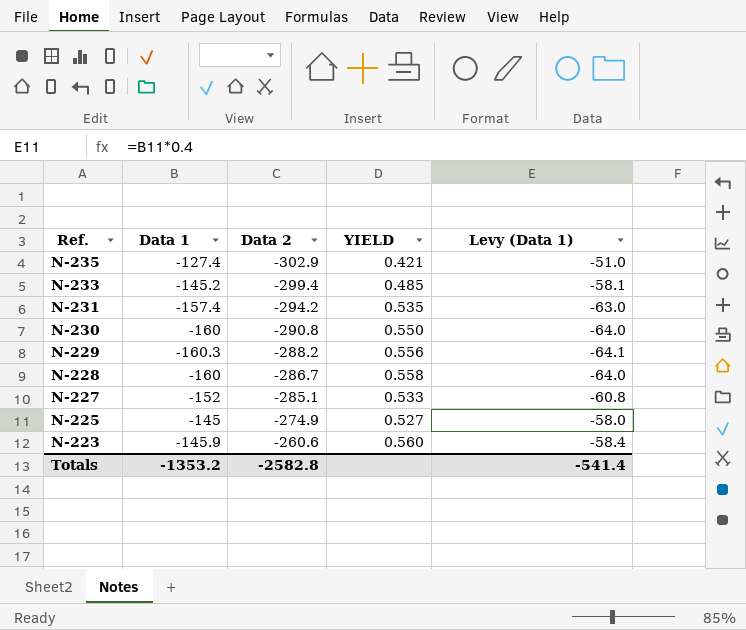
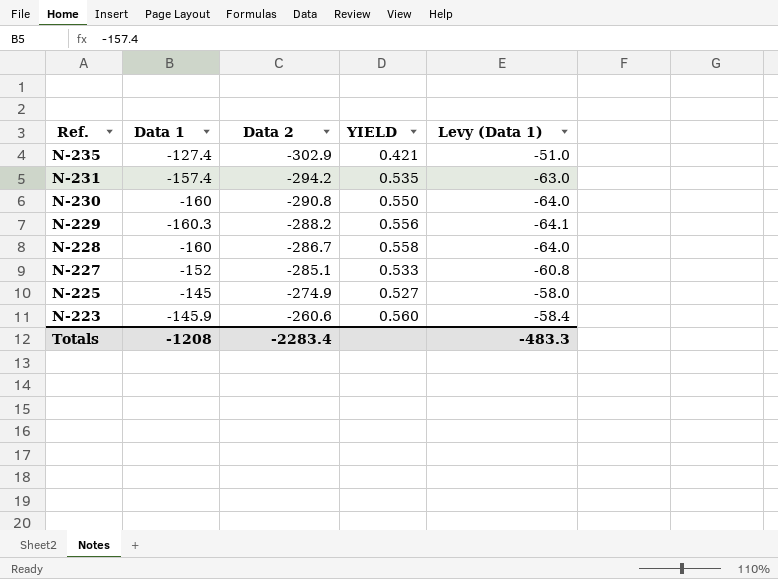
row N-233: -145.2 | -299.4 | 0.485 | -58.1 -> none
Totals | Data 1: -1353.2 -> -1208
Totals | Data 2: -2582.8 -> -2283.4
Totals | Levy (Data 1): -541.4 -> -483.3

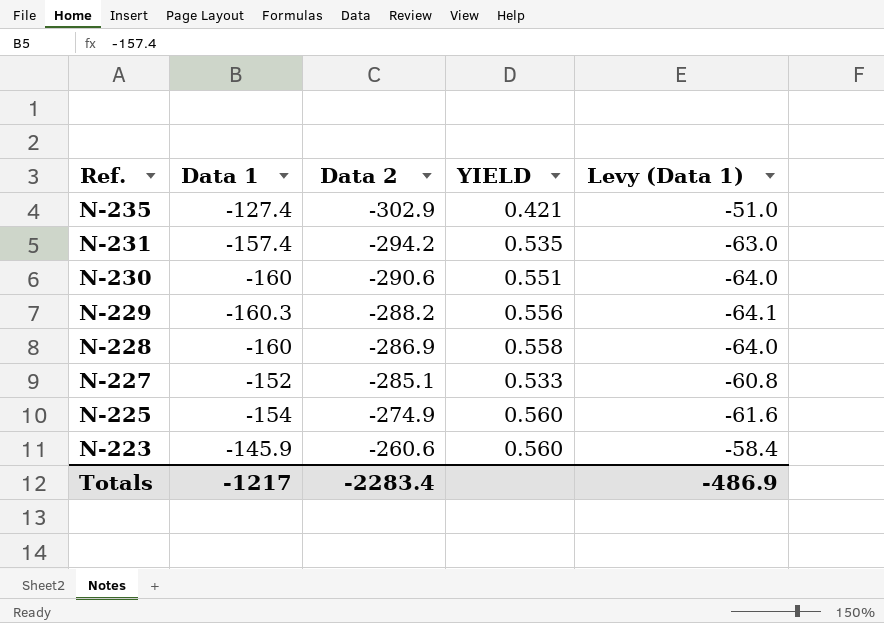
N-230 | Data 2: -290.8 -> -290.6
N-230 | YIELD: 0.550 -> 0.551
N-228 | Data 2: -286.7 -> -286.9
N-225 | Data 1: -145 -> -154
N-225 | YIELD: 0.527 -> 0.560
N-225 | Levy (Data 1): -58.0 -> -61.6
Totals | Data 1: -1208 -> -1217
Totals | Levy (Data 1): -483.3 -> -486.9

